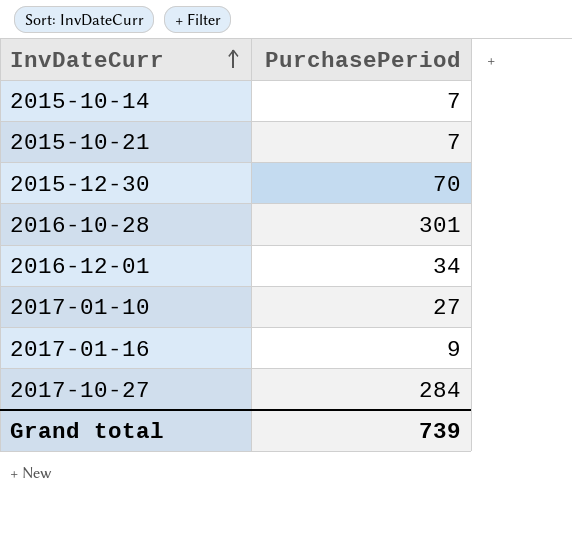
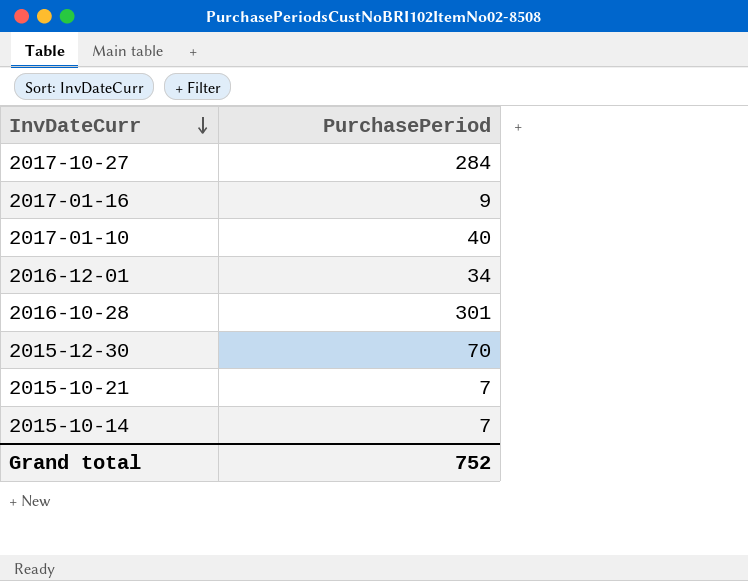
row order: InvDateCurr ascending -> InvDateCurr descending
2017-01-10 | PurchasePeriod: 27 -> 40
Grand total | PurchasePeriod: 739 -> 752

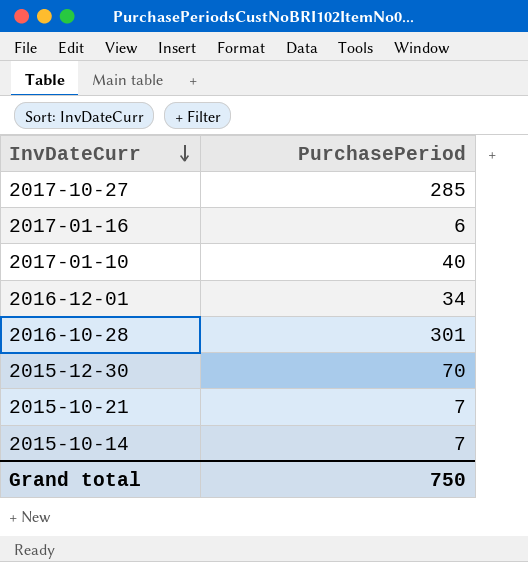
2017-10-27 | PurchasePeriod: 284 -> 285
2017-01-16 | PurchasePeriod: 9 -> 6
Grand total | PurchasePeriod: 752 -> 750

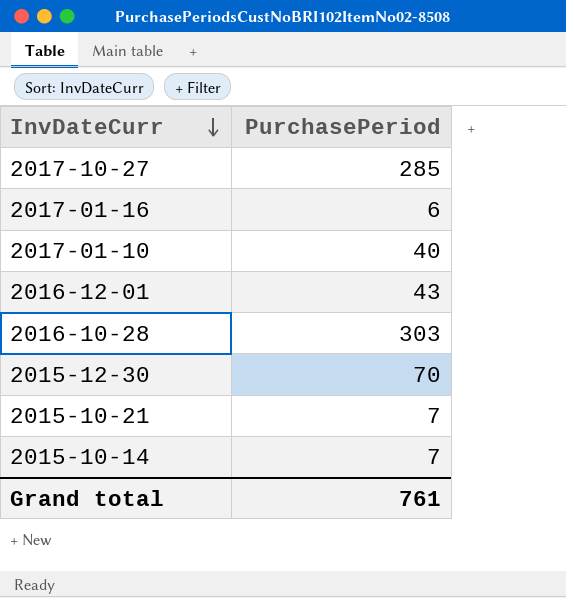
2016-12-01 | PurchasePeriod: 34 -> 43
2016-10-28 | PurchasePeriod: 301 -> 303
Grand total | PurchasePeriod: 750 -> 761

